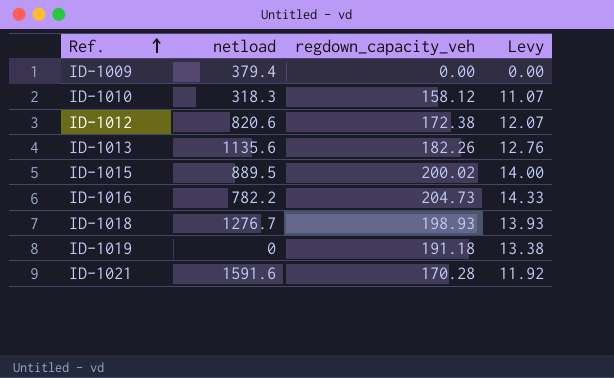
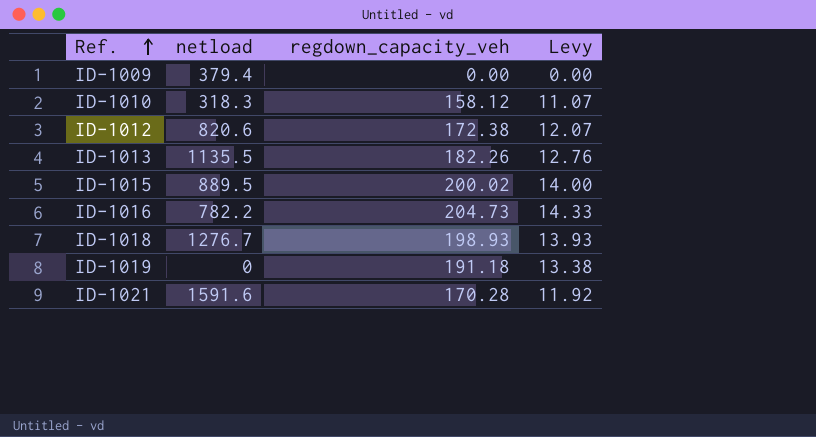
ID-1013 | netload: 1135.6 -> 1135.5

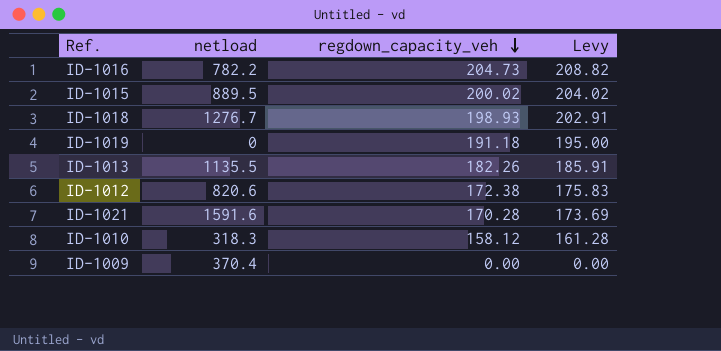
row order: Ref. ascending -> regdown_capacity_veh descending
column Levy | formula: [regdown_capacity_veh] * 0.07 -> [regdown_capacity_veh] * 1.02
ID-1009 | netload: 379.4 -> 370.4

